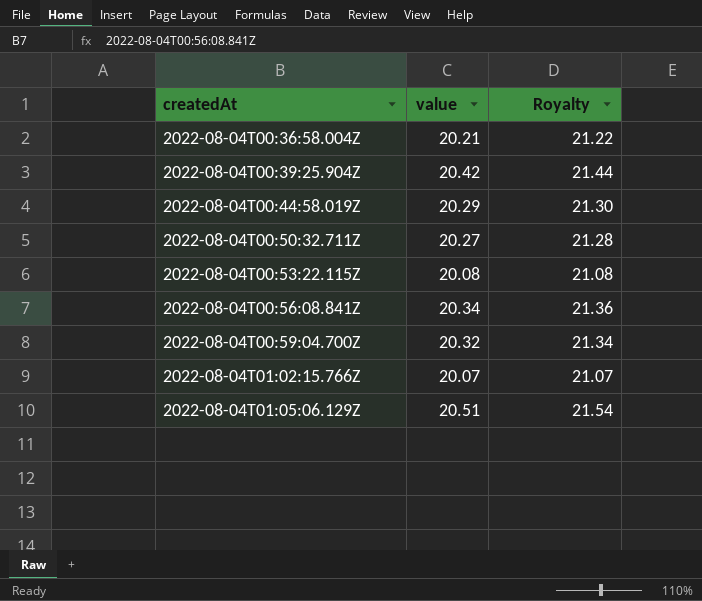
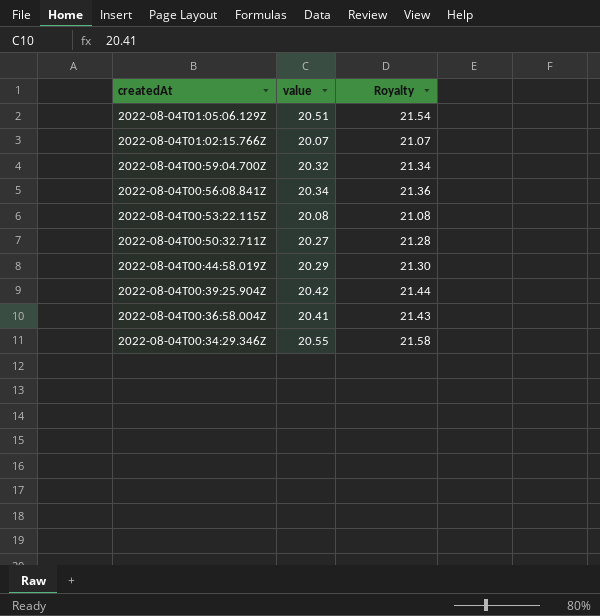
row order: createdAt ascending -> createdAt descending
2022-08-04T00:36:58.004Z | value: 20.21 -> 20.41
2022-08-04T00:36:58.004Z | Royalty: 21.22 -> 21.43
row 2022-08-04T00:34:29.346Z: none -> 20.55 | 21.58

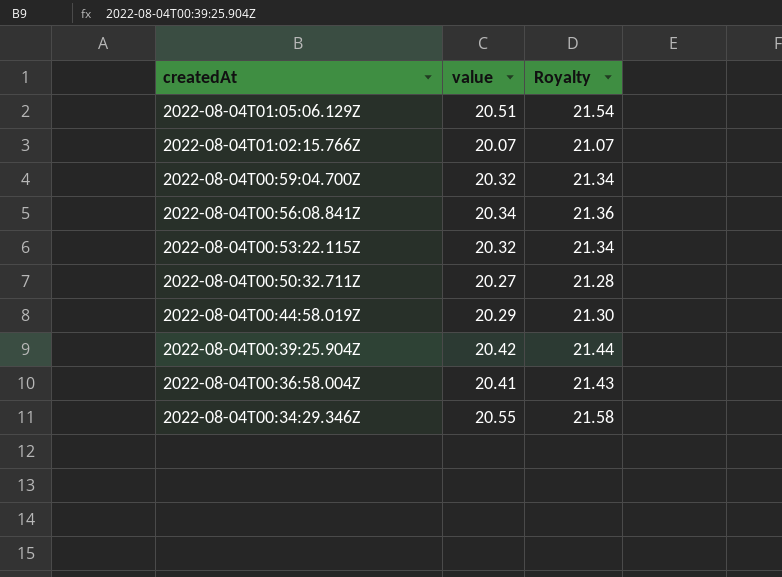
2022-08-04T00:53:22.115Z | value: 20.08 -> 20.32
2022-08-04T00:53:22.115Z | Royalty: 21.08 -> 21.34

